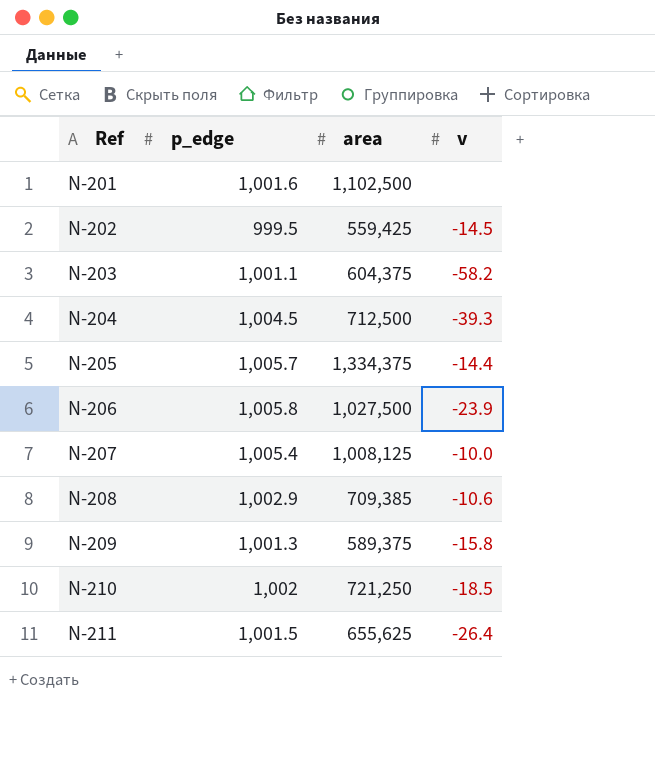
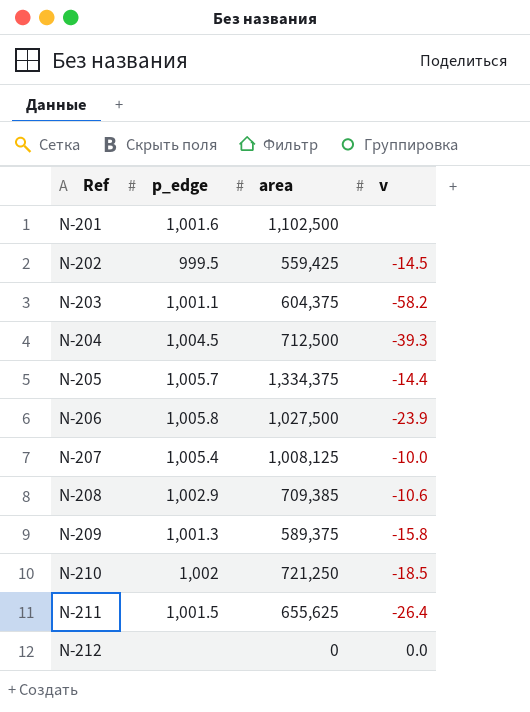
row N-212: none -> none | 0 | 0.0

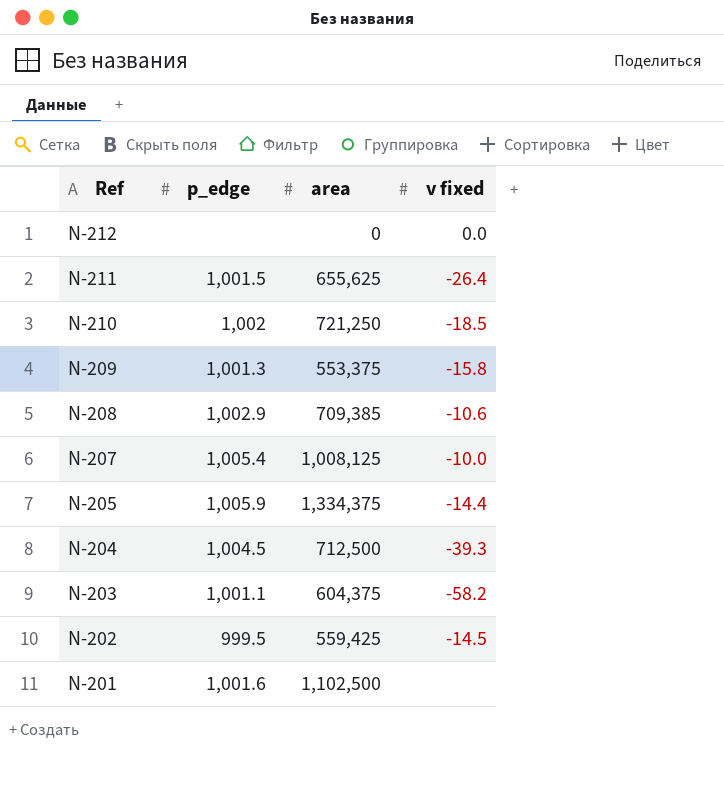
row order: Ref ascending -> Ref descending
column name: v -> v fixed
row N-206: 1,005.8 | 1,027,500 | -23.9 -> none
N-209 | area: 589,375 -> 553,375
N-205 | p_edge: 1,005.7 -> 1,005.9

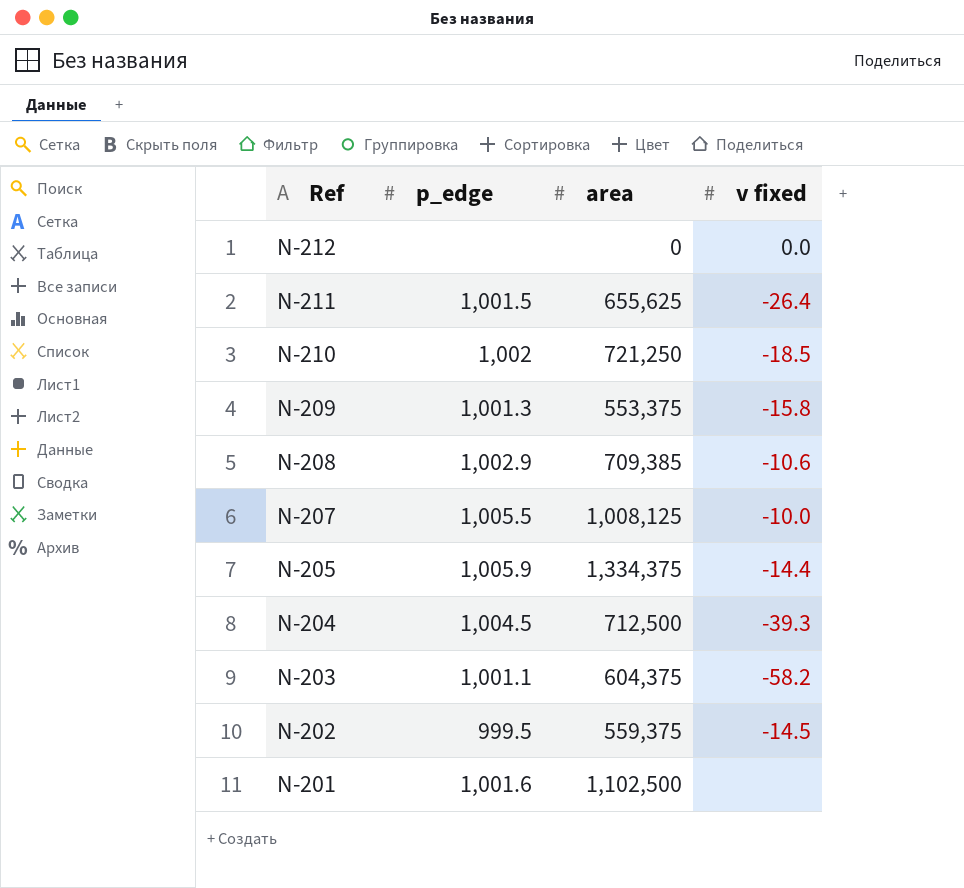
N-207 | p_edge: 1,005.4 -> 1,005.5
N-202 | area: 559,425 -> 559,375

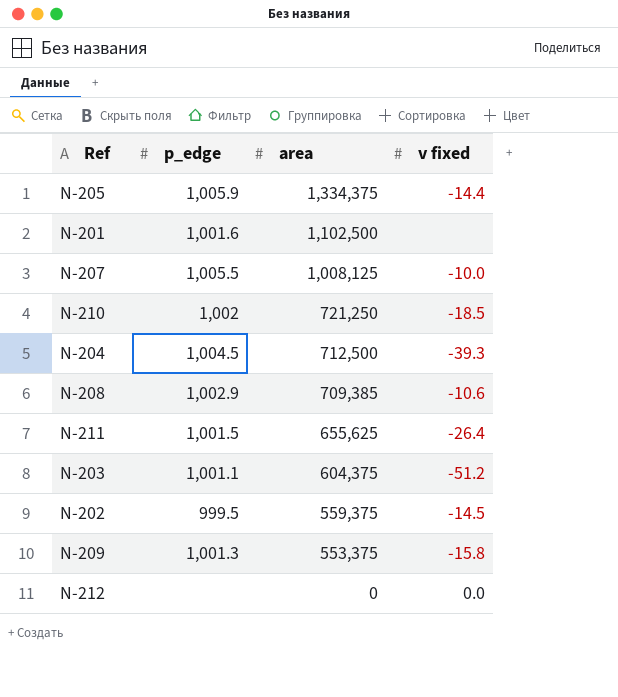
row order: Ref descending -> area descending
N-203 | v fixed: -58.2 -> -51.2

